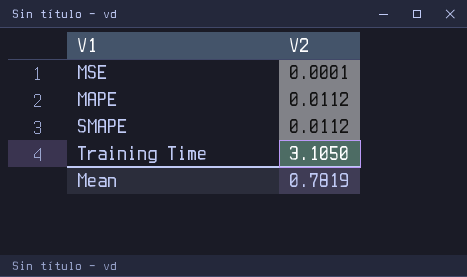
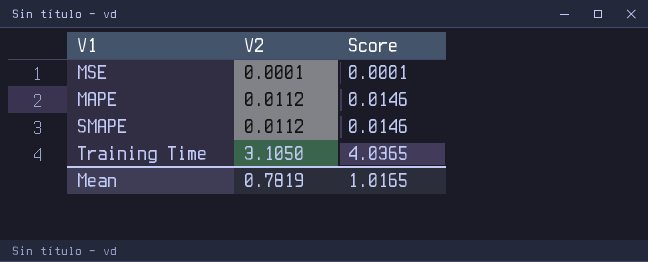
column Score | formula: none -> [V2] * 1.3

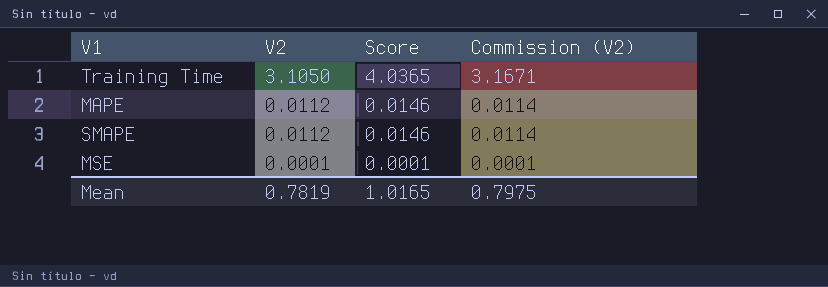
row order: V2 ascending -> V2 descending
column Commission (V2) | formula: none -> [V2] * 1.02

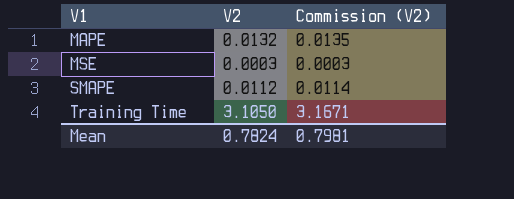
row order: V2 descending -> V1 ascending
column Score | formula: [V2] * 1.3 -> none
MAPE | V2: 0.0112 -> 0.0132
MAPE | Commission (V2): 0.0114 -> 0.0135
MSE | V2: 0.0001 -> 0.0003
MSE | Commission (V2): 0.0001 -> 0.0003
Mean | V2: 0.7819 -> 0.7824
Mean | Commission (V2): 0.7975 -> 0.7981

